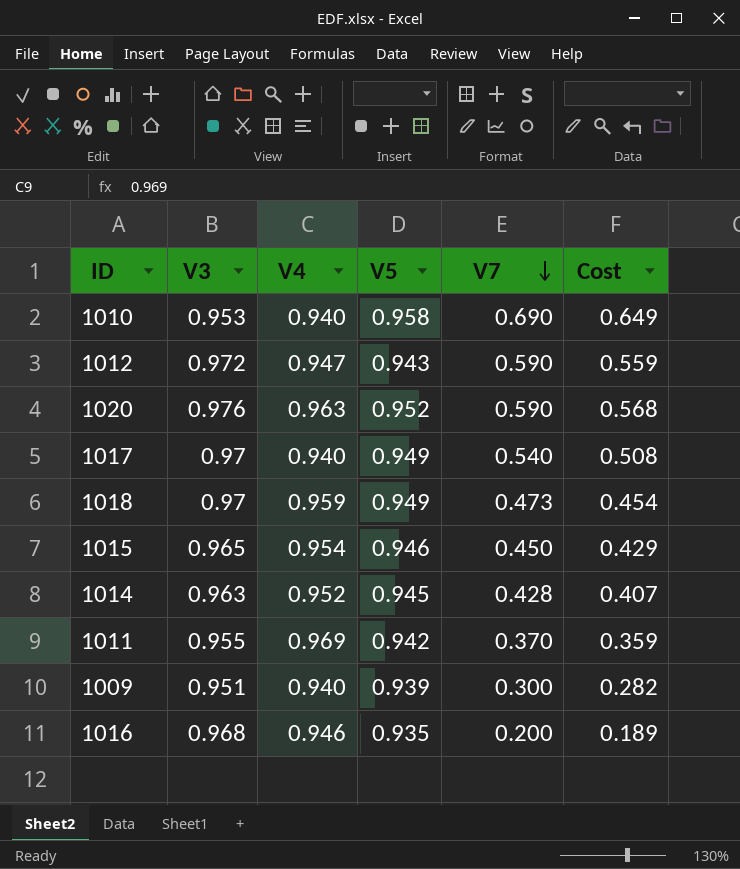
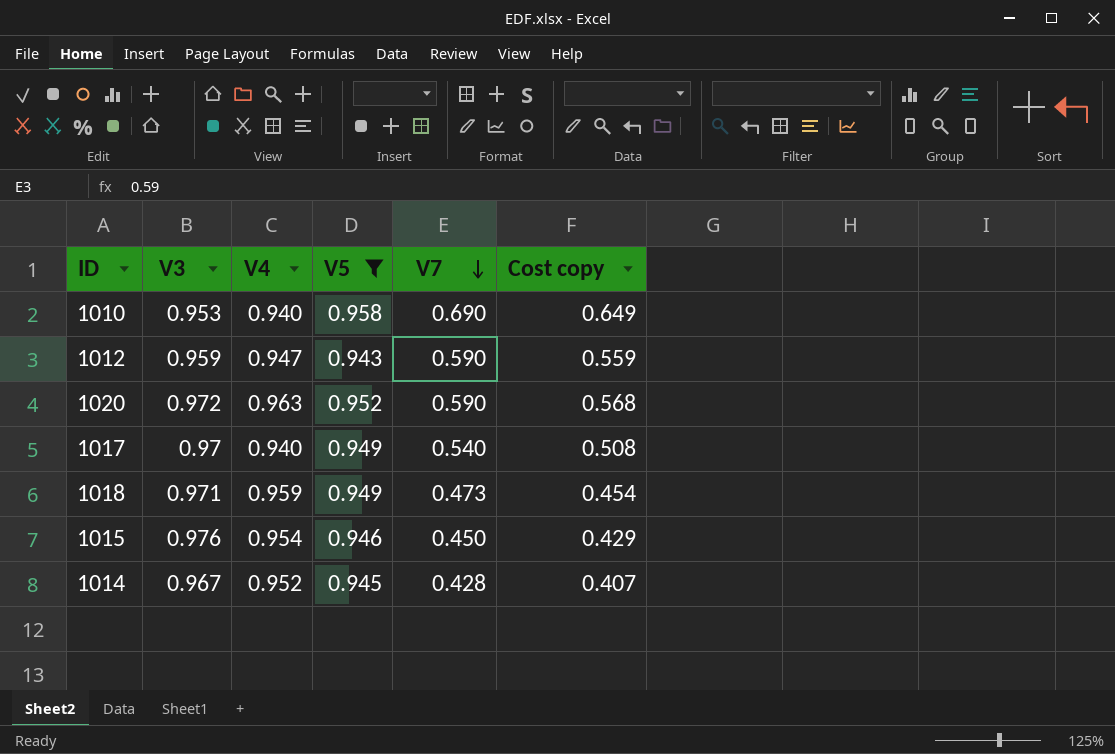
filter: none -> V5 >= 0.943
column name: Cost -> Cost copy
1012 | V3: 0.972 -> 0.959
1020 | V3: 0.976 -> 0.972
1018 | V3: 0.97 -> 0.971
1015 | V3: 0.965 -> 0.976
1014 | V3: 0.963 -> 0.967

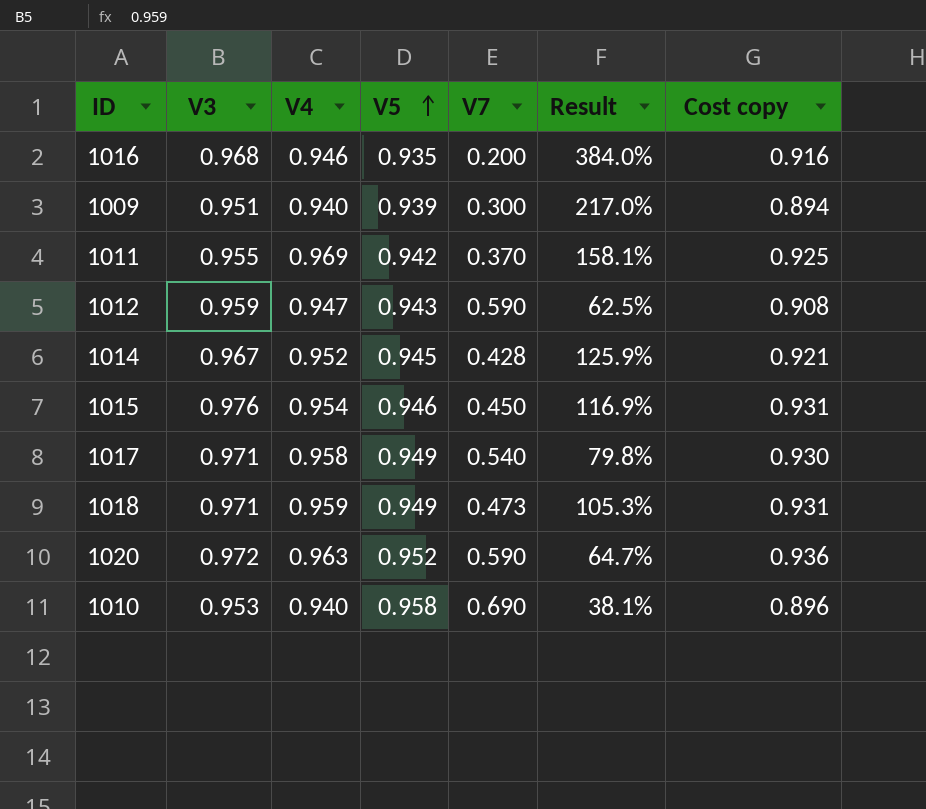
filter: V5 >= 0.943 -> none
row order: V7 descending -> V5 ascending
column Result | formula: none -> ([V3] - [V7]) / [V7]
column Cost copy | formula: [V4] * [V7] -> [V3] * [V4]
1017 | V3: 0.97 -> 0.971
1017 | V4: 0.940 -> 0.958

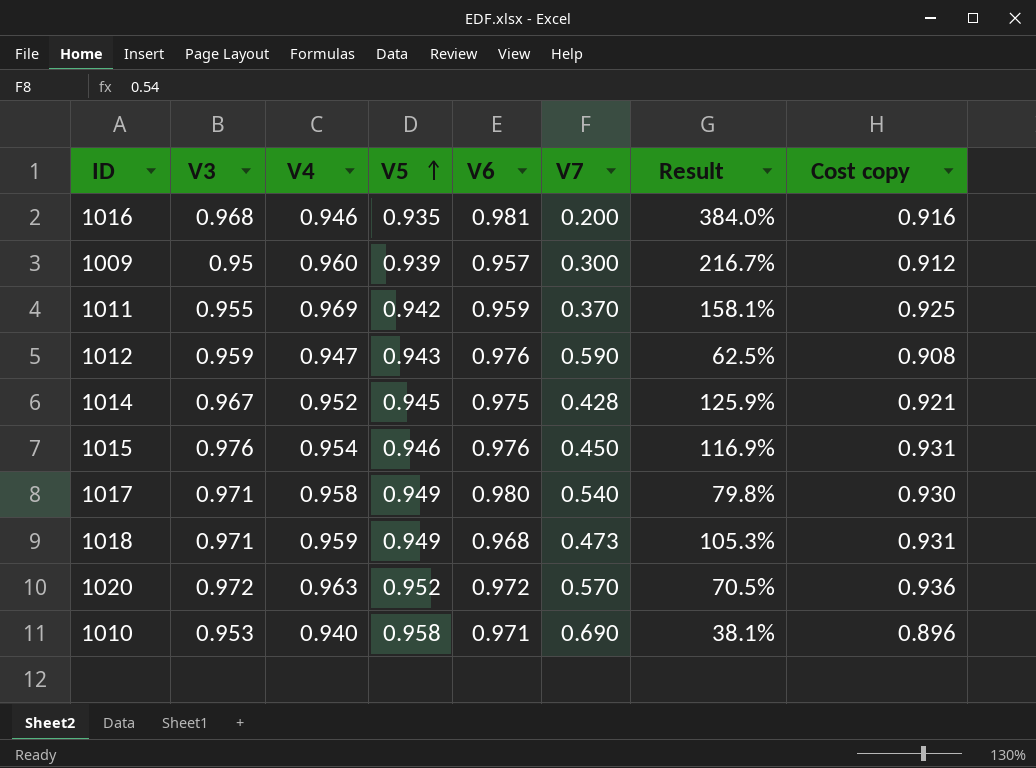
column V6 | position: none -> 5
1009 | V3: 0.951 -> 0.95
1009 | V4: 0.940 -> 0.960
1009 | Result: 217.0% -> 216.7%
1009 | Cost copy: 0.894 -> 0.912
1020 | V7: 0.590 -> 0.570
1020 | Result: 64.7% -> 70.5%

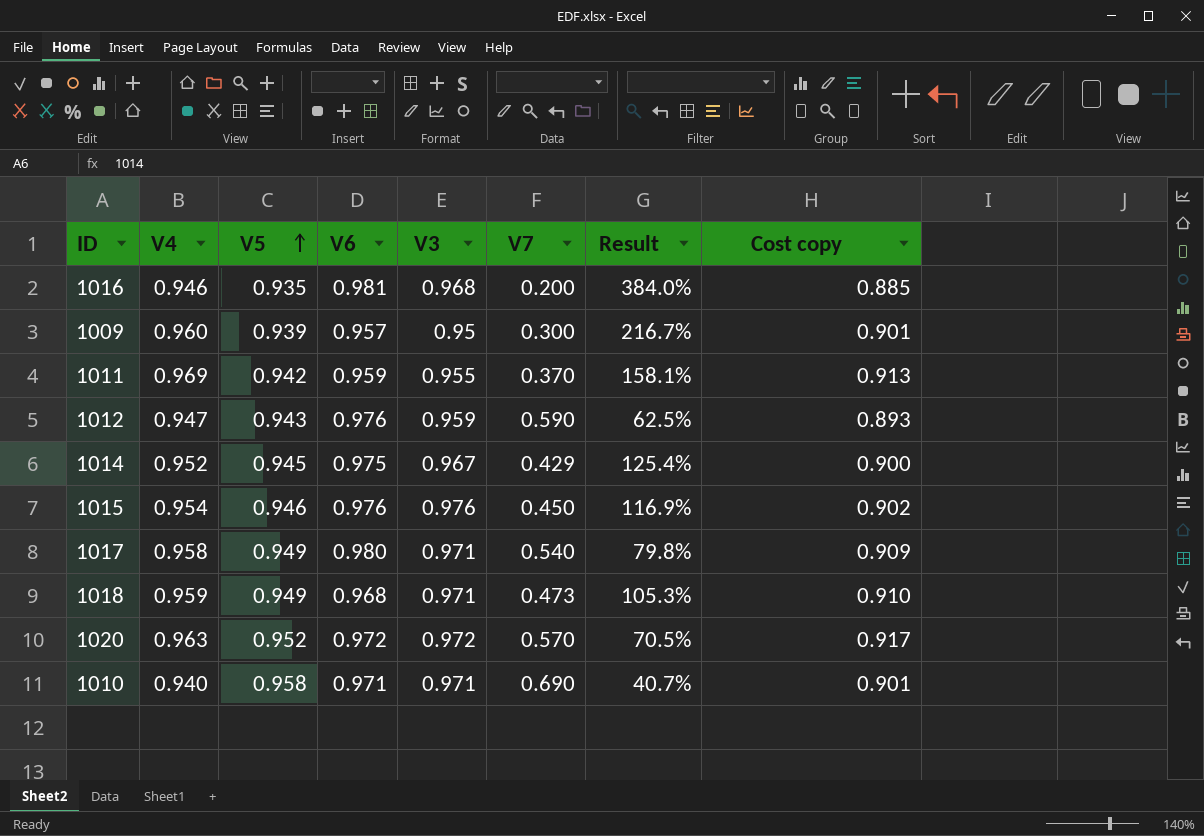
column V3 | position: 2 -> 5
column Cost copy | formula: [V3] * [V4] -> [V4] * [V5]
1014 | V7: 0.428 -> 0.429
1014 | Result: 125.9% -> 125.4%
1010 | V3: 0.953 -> 0.971
1010 | Result: 38.1% -> 40.7%

